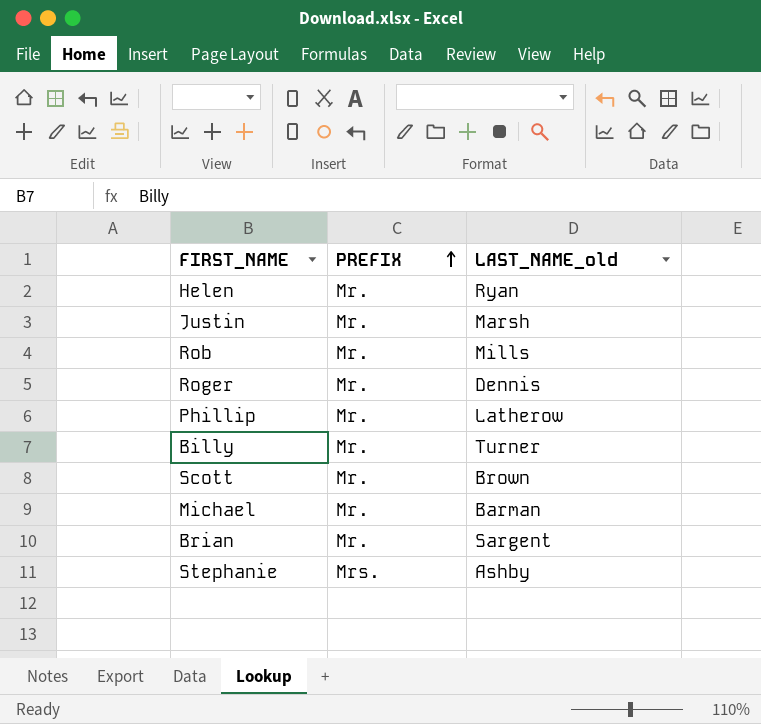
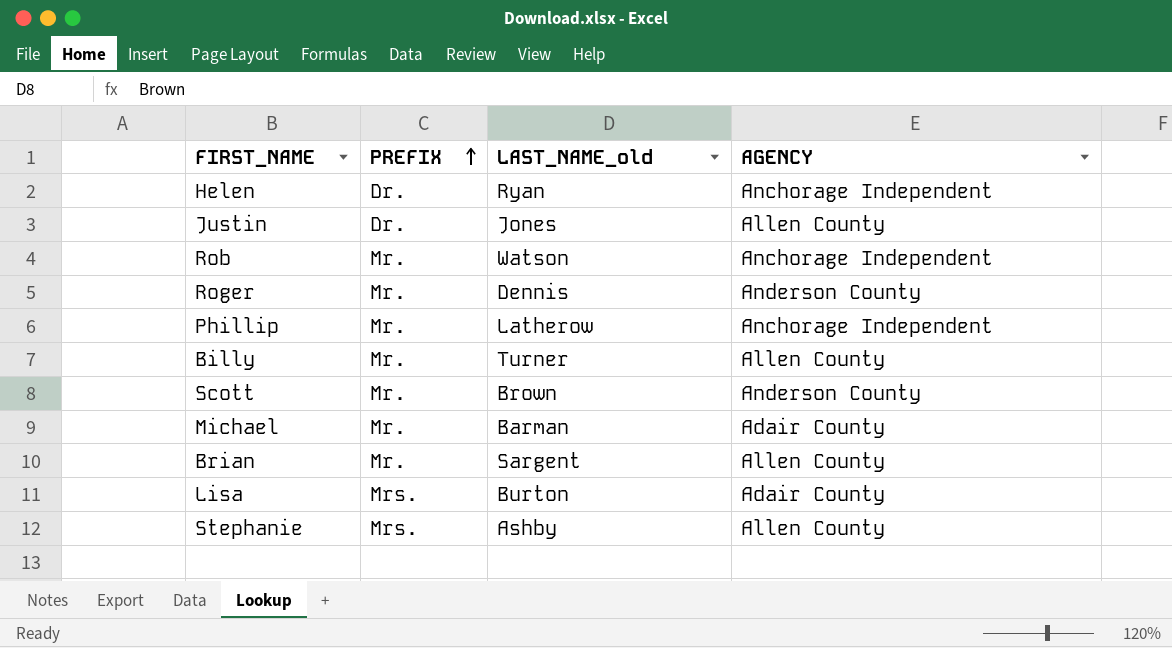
column AGENCY | position: none -> 4
Helen | PREFIX: Mr. -> Dr.
Justin | PREFIX: Mr. -> Dr.
Justin | LAST_NAME_old: Marsh -> Jones
Rob | LAST_NAME_old: Mills -> Watson
row Lisa: none -> Mrs. | Burton | Adair County

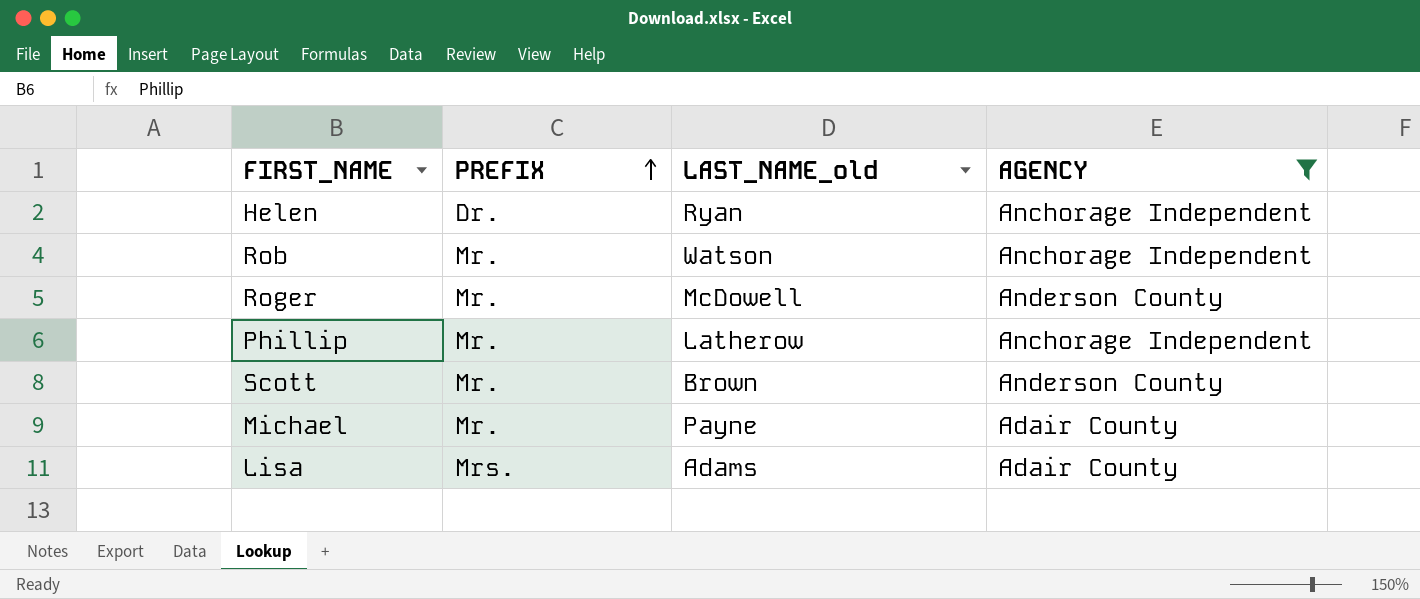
filter: none -> AGENCY != Allen County
Roger | LAST_NAME_old: Dennis -> McDowell
Michael | LAST_NAME_old: Barman -> Payne
Lisa | LAST_NAME_old: Burton -> Adams

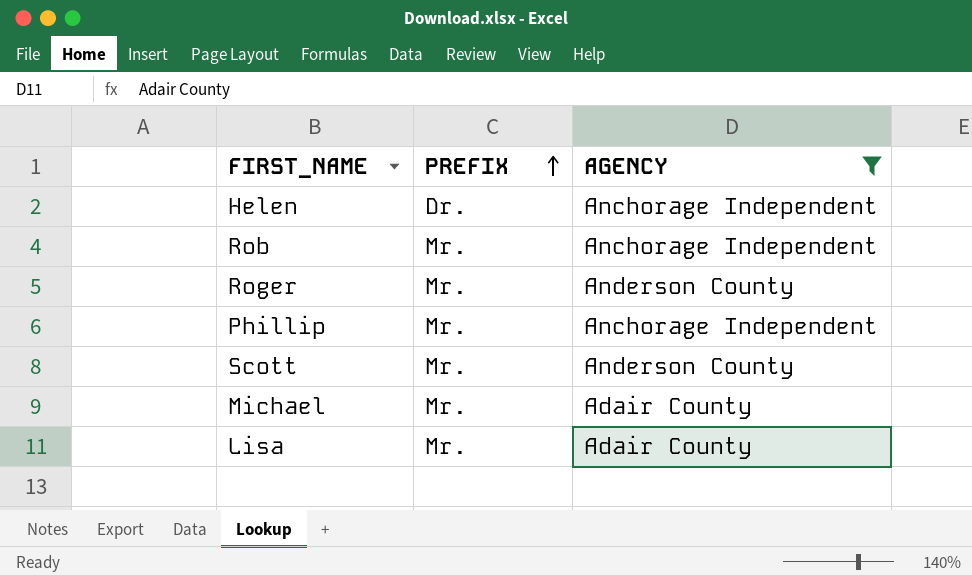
column LAST_NAME_old | position: 3 -> none
Lisa | PREFIX: Mrs. -> Mr.

